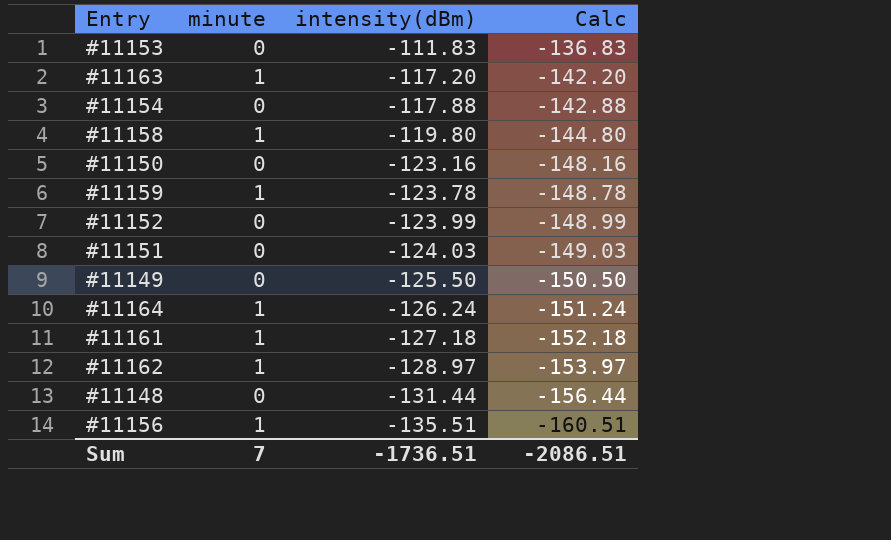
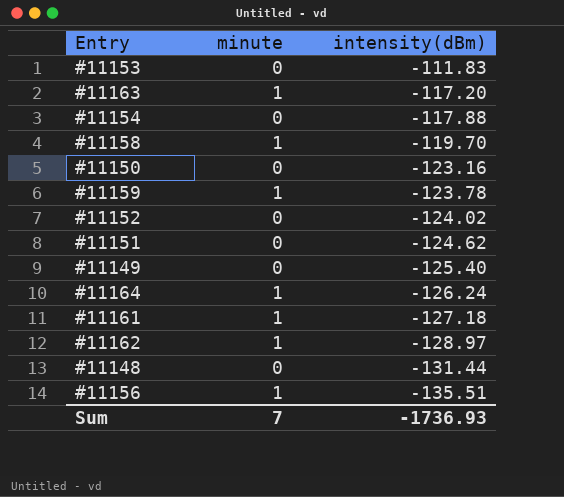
column Calc | formula: [intensity(dBm)] - 25 -> none
#11158 | intensity(dBm): -119.80 -> -119.70
#11152 | intensity(dBm): -123.99 -> -124.02
#11151 | intensity(dBm): -124.03 -> -124.62
#11149 | intensity(dBm): -125.50 -> -125.40
Sum | intensity(dBm): -1736.51 -> -1736.93

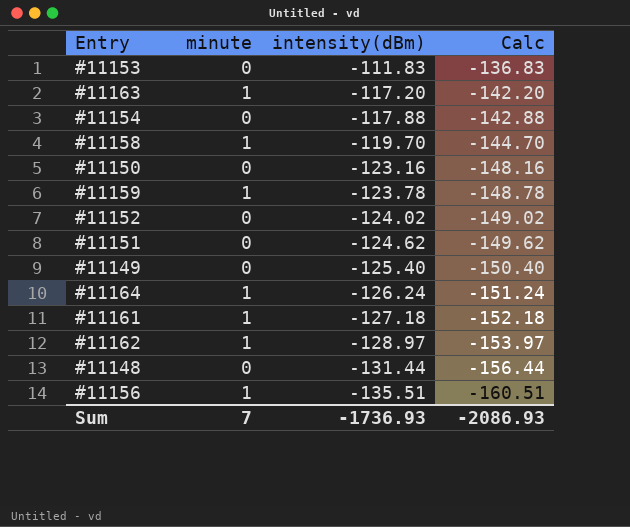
column Calc | formula: none -> [intensity(dBm)] - 25

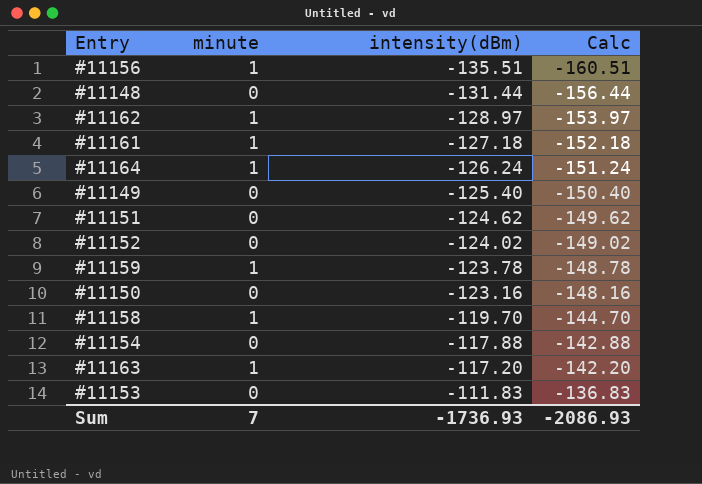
row order: intensity(dBm) descending -> intensity(dBm) ascending

